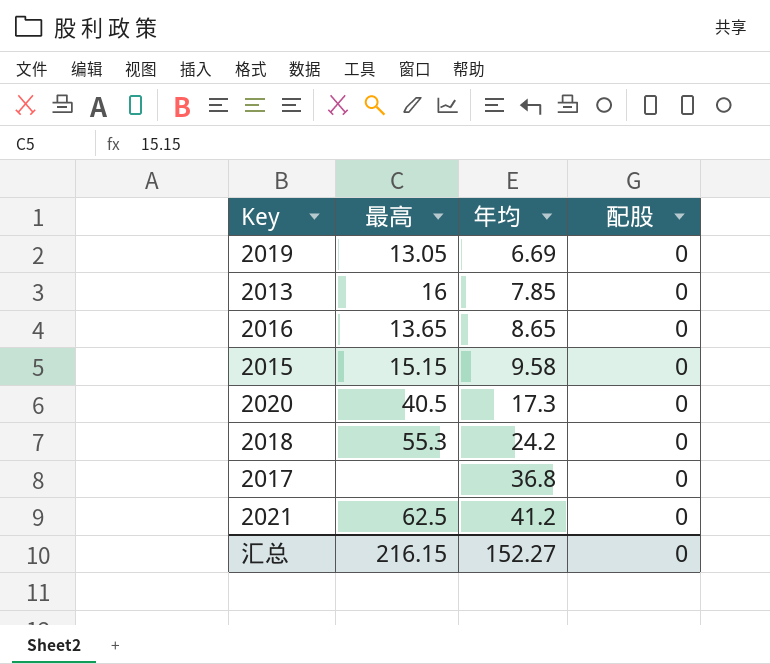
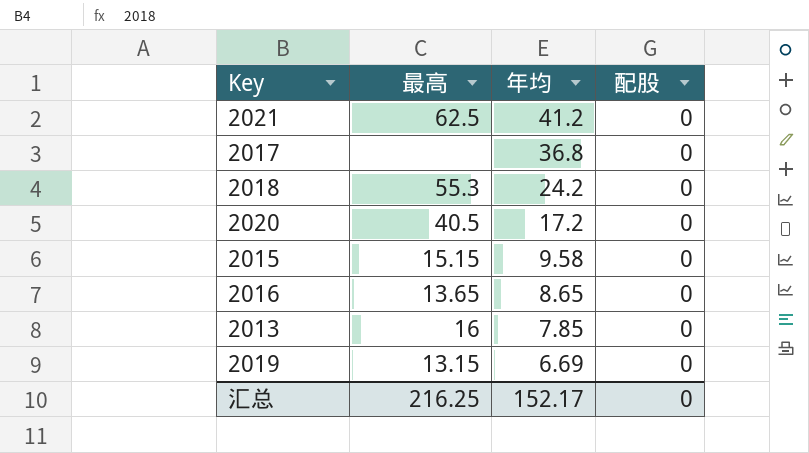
row order: 年均 ascending -> 年均 descending
2020 | 年均: 17.3 -> 17.2
2019 | 最高: 13.05 -> 13.15
汇总 | 最高: 216.15 -> 216.25
汇总 | 年均: 152.27 -> 152.17

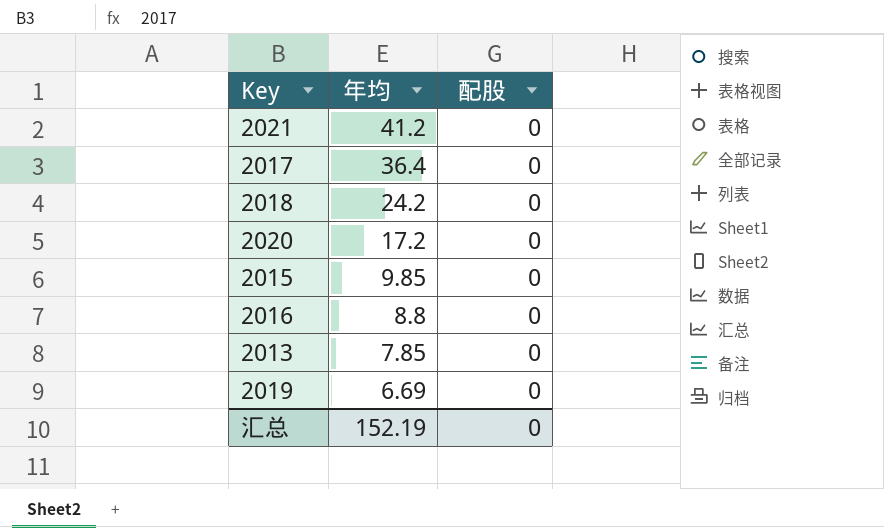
column 最高 | position: 2 -> none
2017 | 年均: 36.8 -> 36.4
2015 | 年均: 9.58 -> 9.85
2016 | 年均: 8.65 -> 8.8
汇总 | 年均: 152.17 -> 152.19

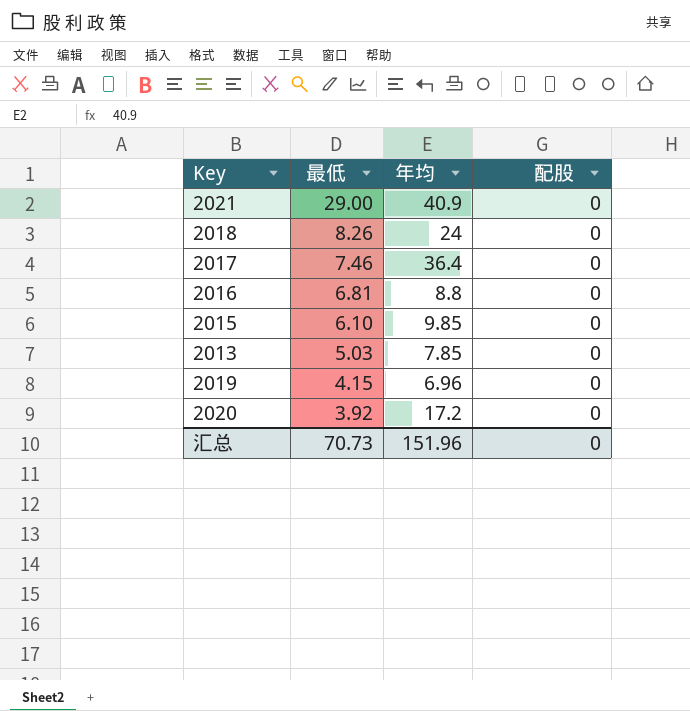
row order: 年均 descending -> 最低 descending
column 最低 | position: none -> 2
2021 | 年均: 41.2 -> 40.9
2018 | 年均: 24.2 -> 24
2019 | 年均: 6.69 -> 6.96
汇总 | 年均: 152.19 -> 151.96

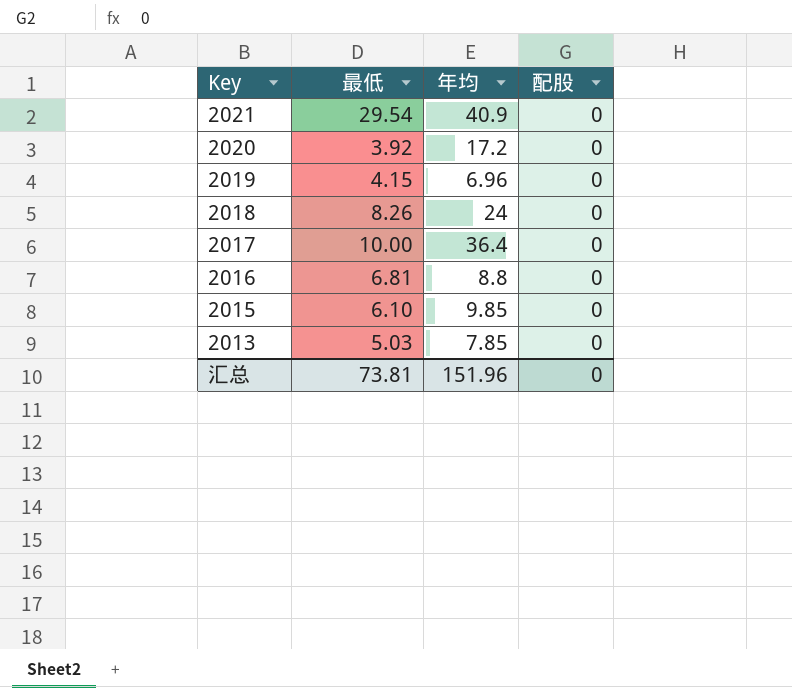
row order: 最低 descending -> Key descending
2021 | 最低: 29.00 -> 29.54
2017 | 最低: 7.46 -> 10.00
汇总 | 最低: 70.73 -> 73.81

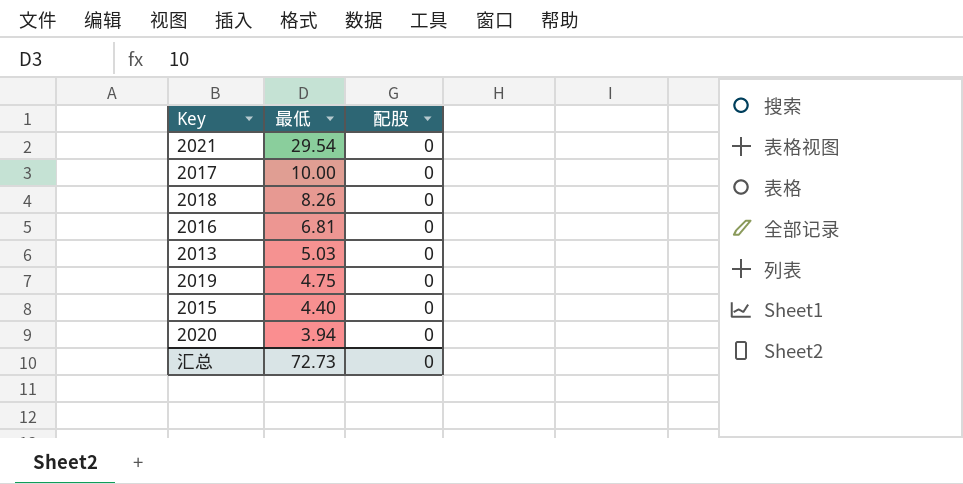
row order: Key descending -> 最低 descending
column 年均 | position: 3 -> none
2019 | 最低: 4.15 -> 4.75
2015 | 最低: 6.10 -> 4.40
2020 | 最低: 3.92 -> 3.94
汇总 | 最低: 73.81 -> 72.73

